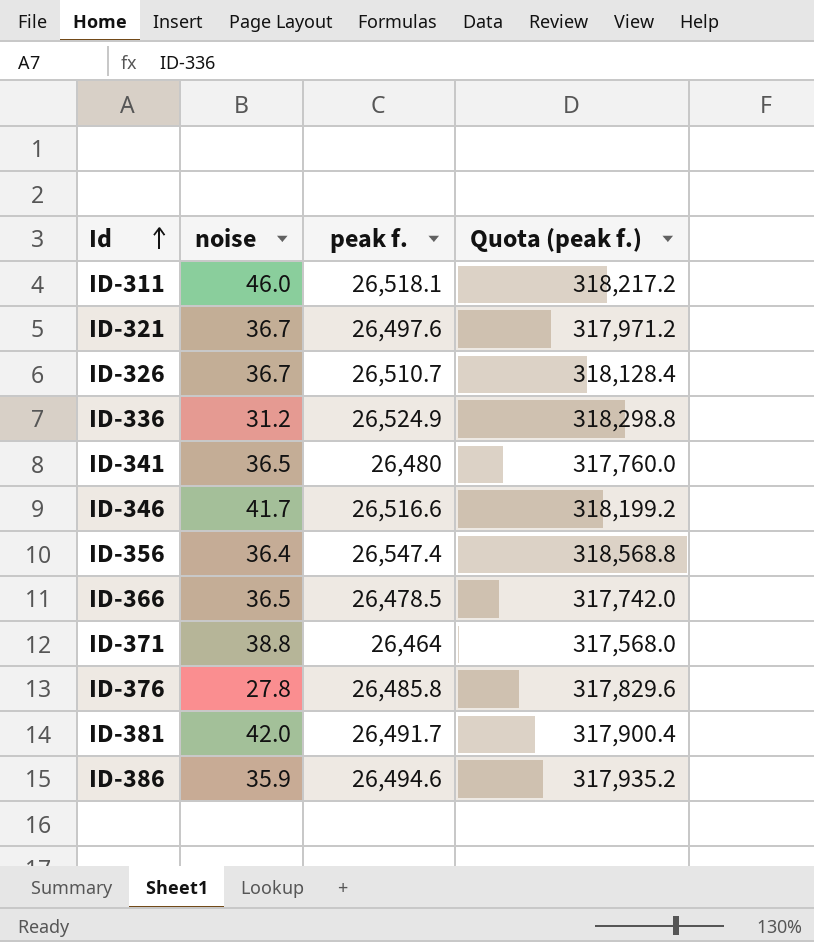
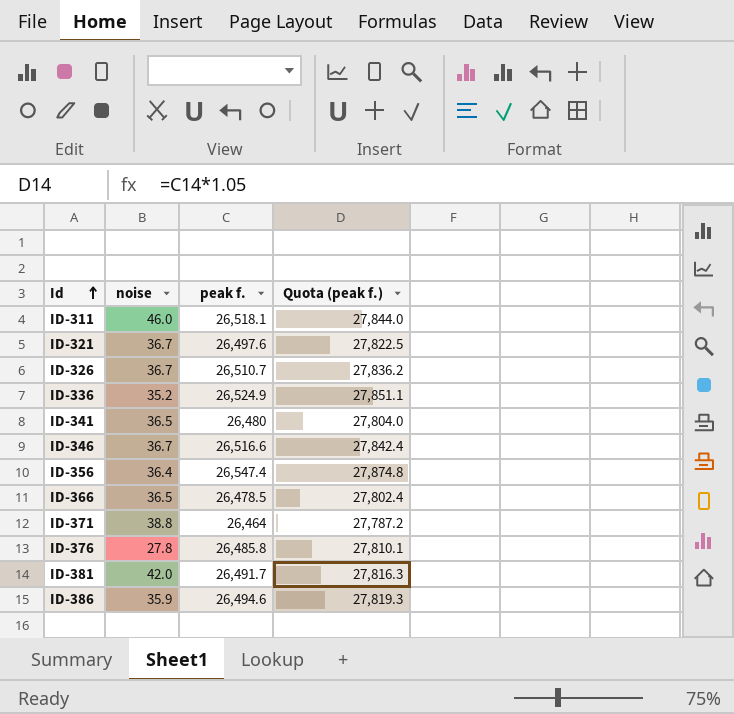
column Quota (peak f.) | formula: [peak f.] * 12 -> [peak f.] * 1.05
ID-336 | noise: 31.2 -> 35.2
ID-346 | noise: 41.7 -> 36.7

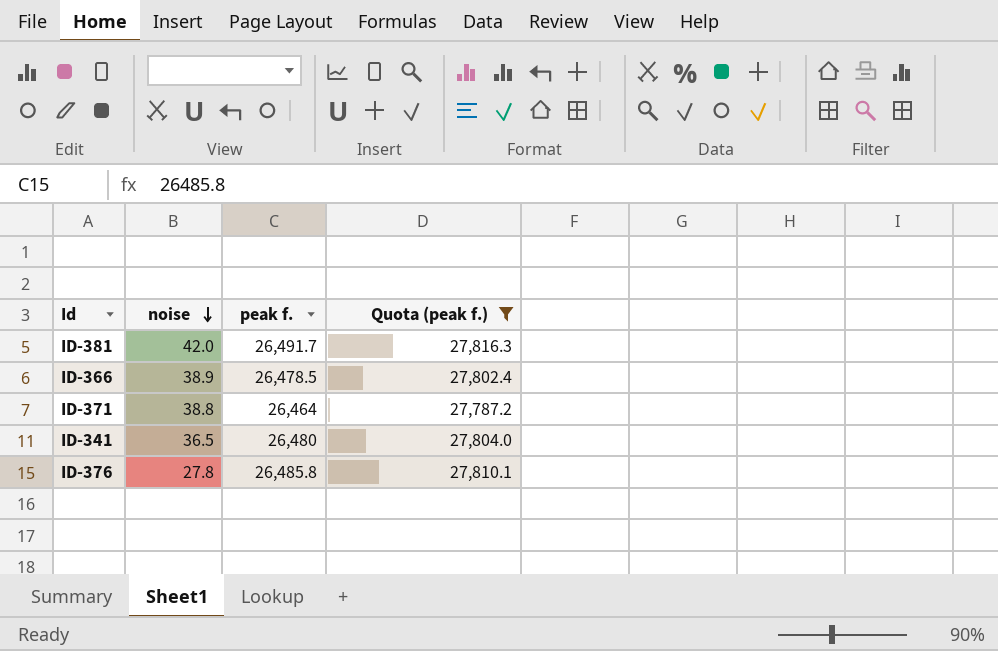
filter: none -> Quota (peak f.) <= 27,816.3
row order: Id ascending -> noise descending
ID-366 | noise: 36.5 -> 38.9

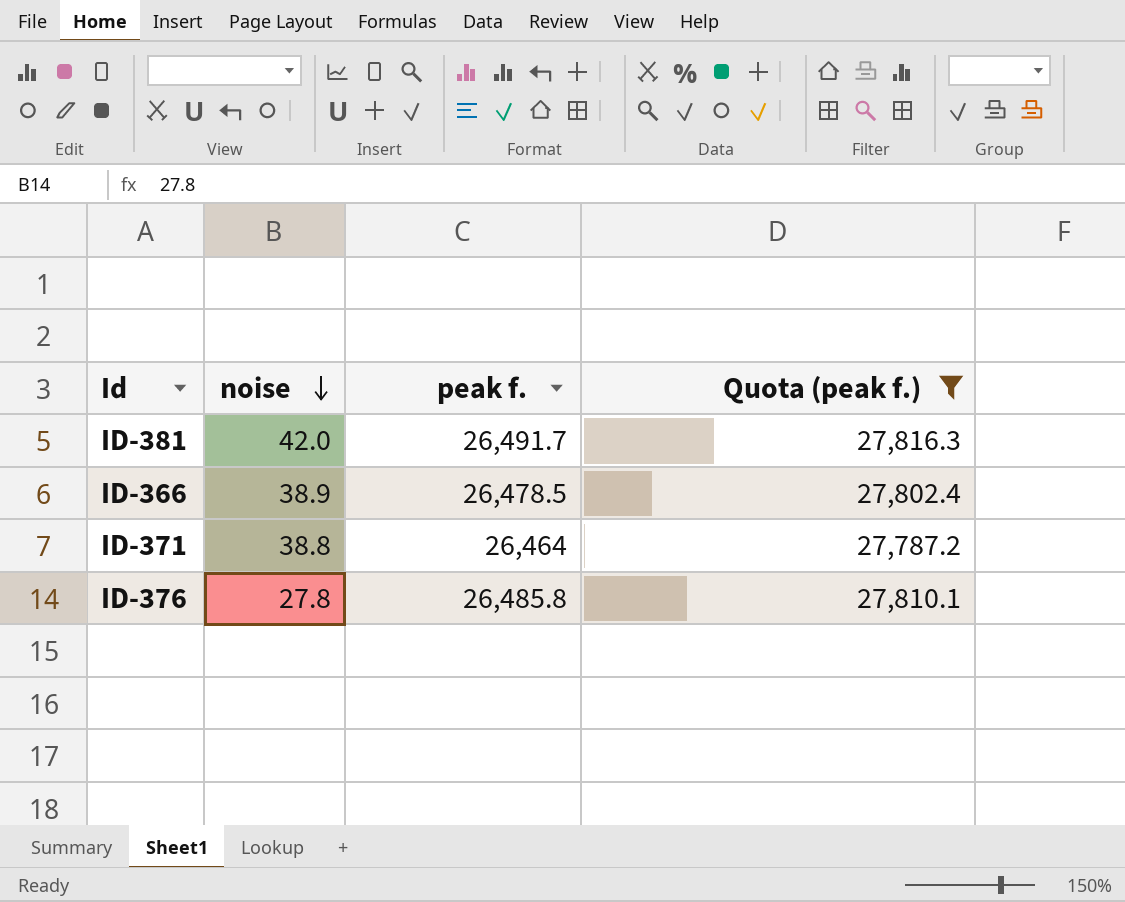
row ID-341: 36.5 | 26,480 | 27,804.0 -> none

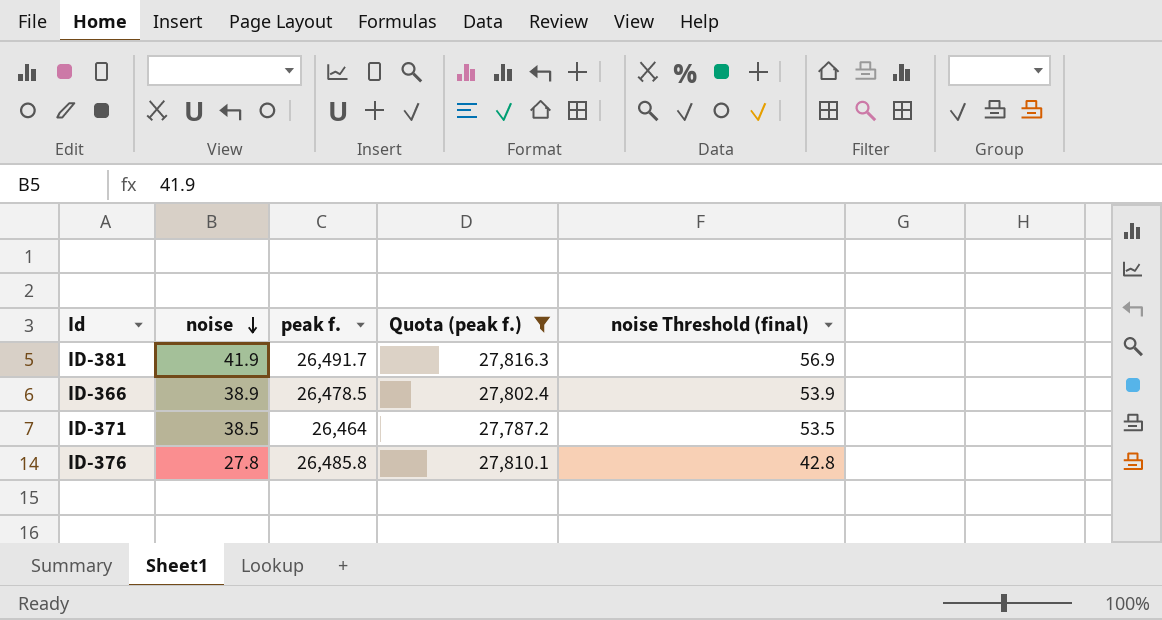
column noise Threshold (final) | formula: none -> [noise] + 15
ID-381 | noise: 42.0 -> 41.9
ID-371 | noise: 38.8 -> 38.5

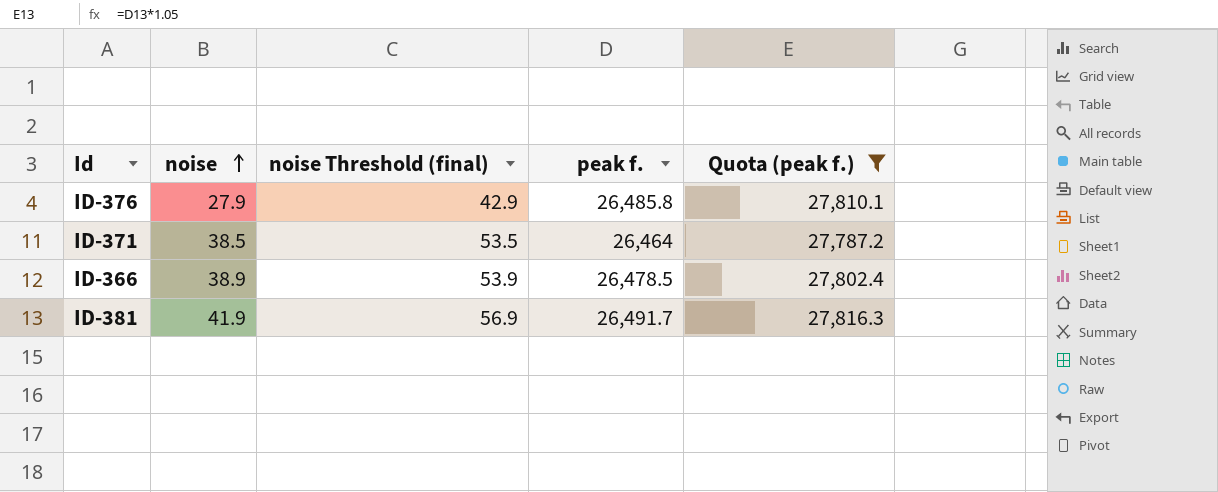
row order: noise descending -> noise ascending
column noise Threshold (final) | position: 5 -> 3
ID-376 | noise: 27.8 -> 27.9
ID-376 | noise Threshold (final): 42.8 -> 42.9

